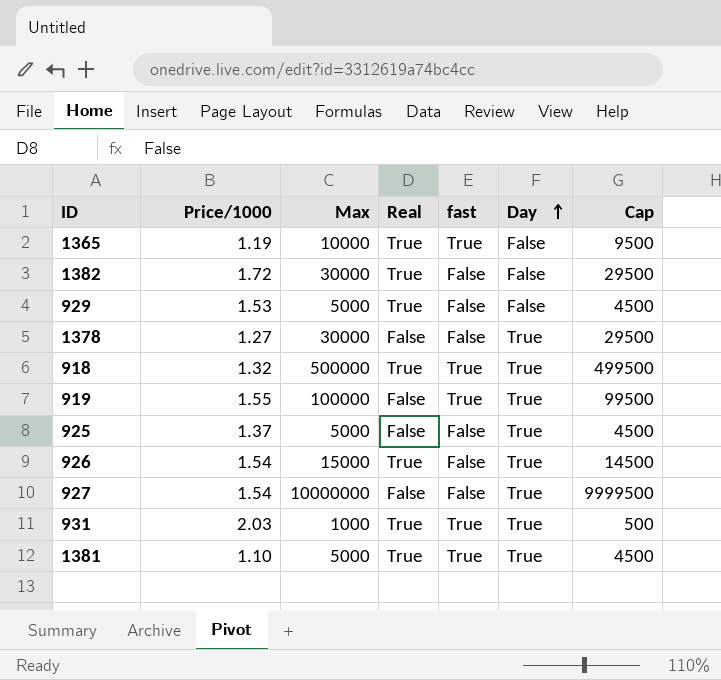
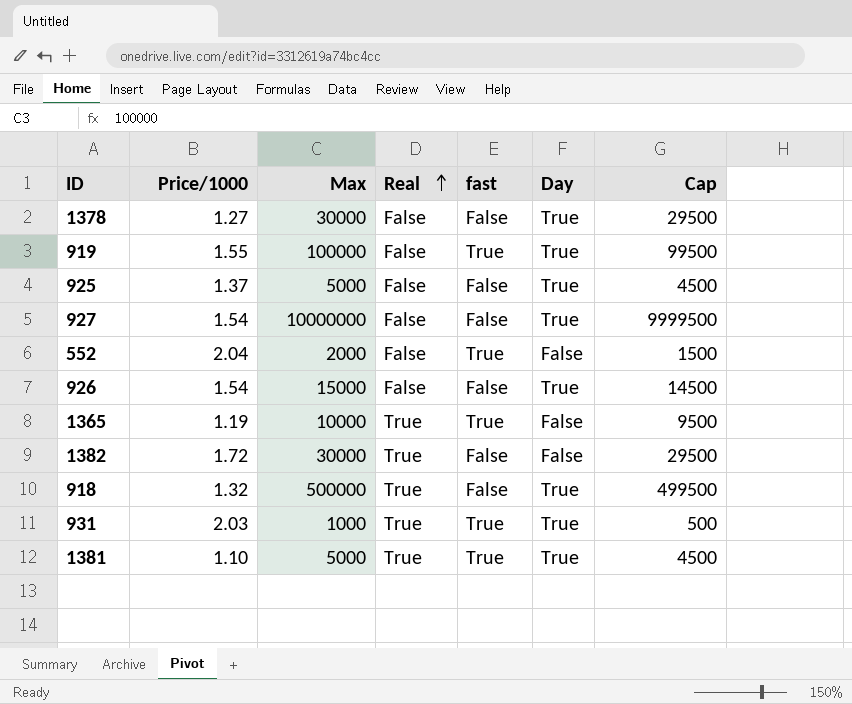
row order: Day ascending -> Real ascending
row 929: 1.53 | 5000 | True | False | False | 4500 -> none
row 552: none -> 2.04 | 2000 | False | True | False | 1500
926 | Real: True -> False
918 | fast: True -> False

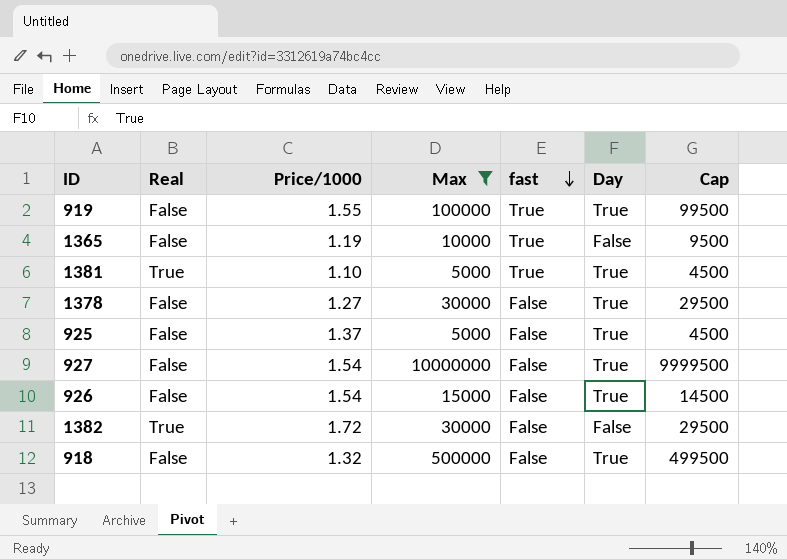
filter: none -> Max >= 5000
row order: Real ascending -> fast descending
column Real | position: 4 -> 2
1365 | Real: True -> False
918 | Real: True -> False

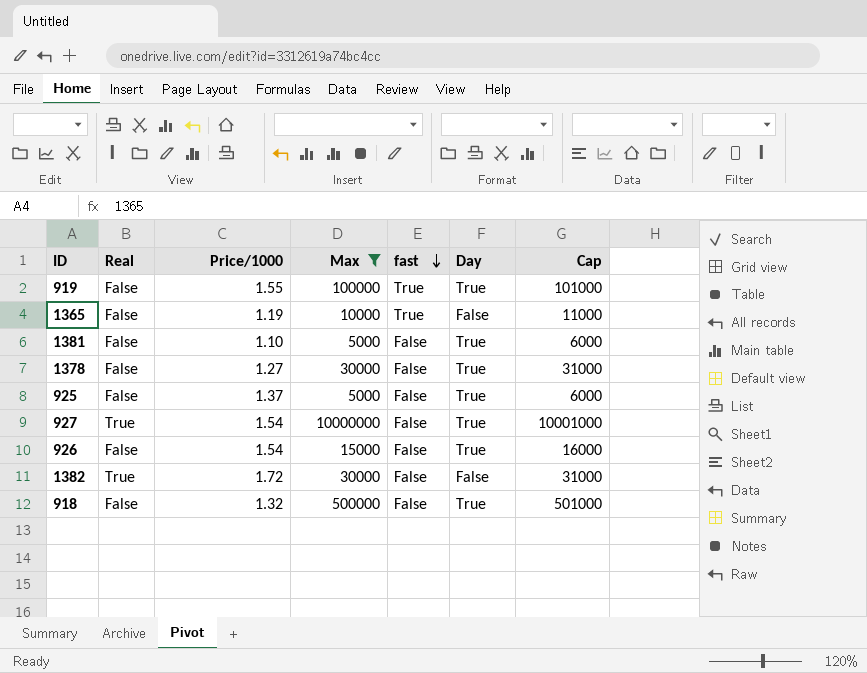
column Cap | formula: [Max] - 500 -> [Max] + 1000
1381 | Real: True -> False
1381 | fast: True -> False
927 | Real: False -> True

